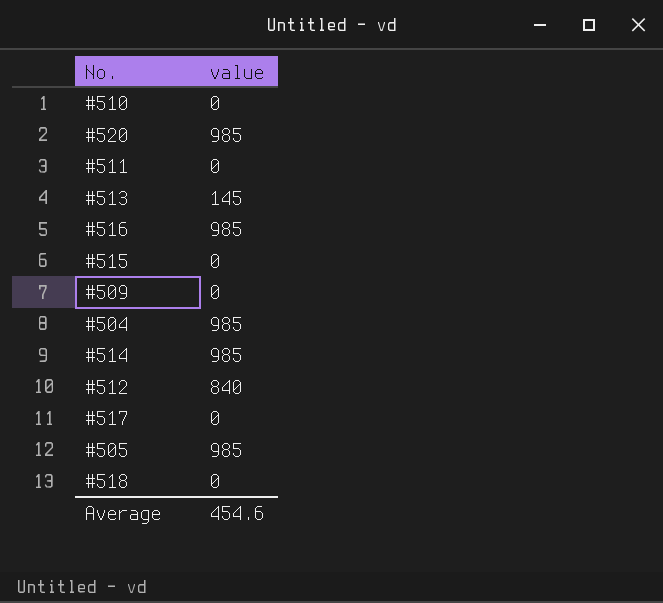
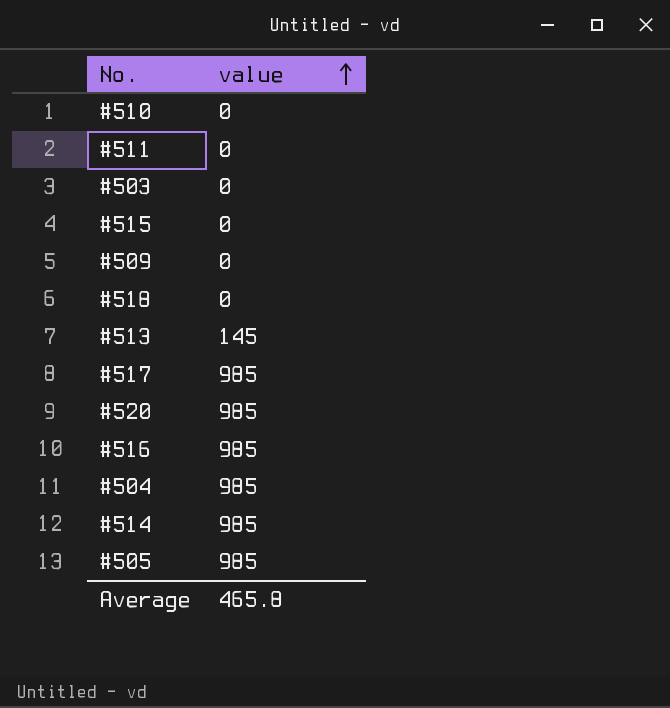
row order: none -> value ascending
row #512: 840 -> none
row #503: none -> 0
#517 | value: 0 -> 985
Average | value: 454.6 -> 465.8

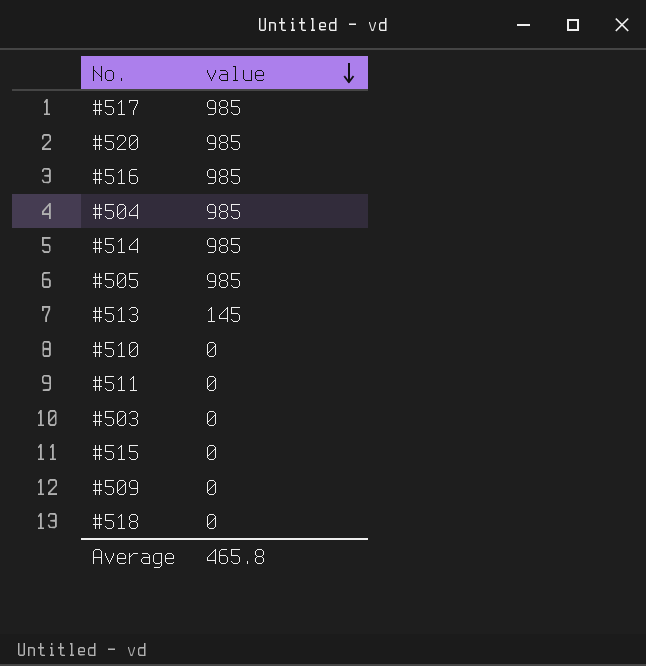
row order: value ascending -> value descending

